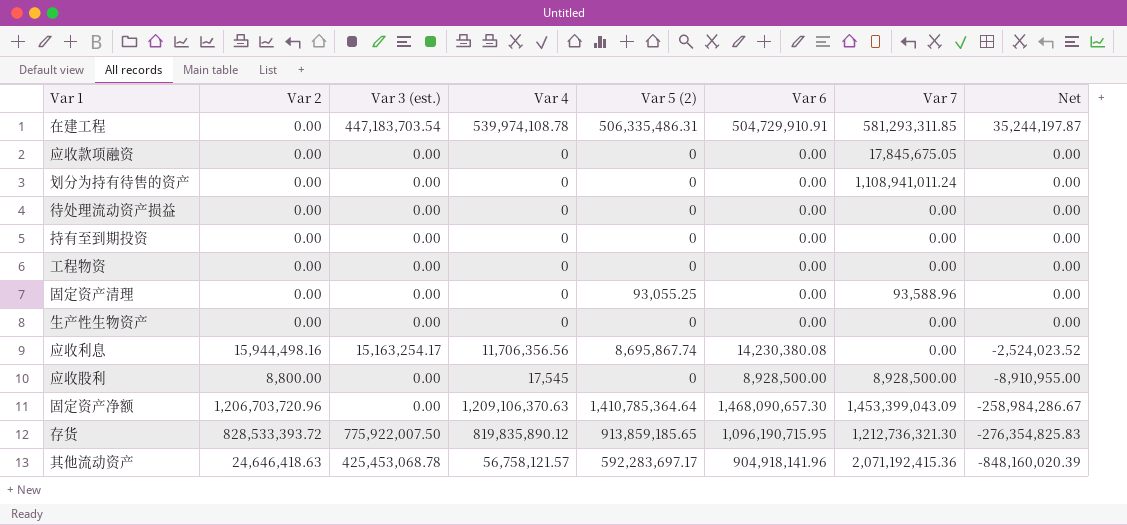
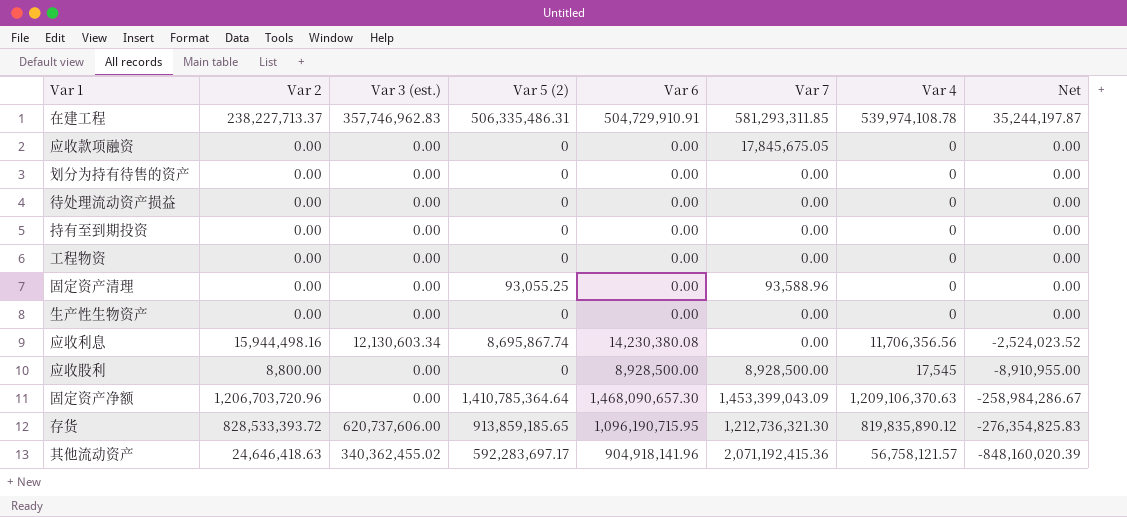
column Var 4 | position: 4 -> 7
在建工程 | Var 2: 0.00 -> 238,227,713.37
在建工程 | Var 3 (est.): 447,183,703.54 -> 357,746,962.83
划分为持有待售的资产 | Var 7: 1,108,941,011.24 -> 0.00
应收利息 | Var 3 (est.): 15,163,254.17 -> 12,130,603.34
存货 | Var 3 (est.): 775,922,007.50 -> 620,737,606.00
其他流动资产 | Var 3 (est.): 425,453,068.78 -> 340,362,455.02

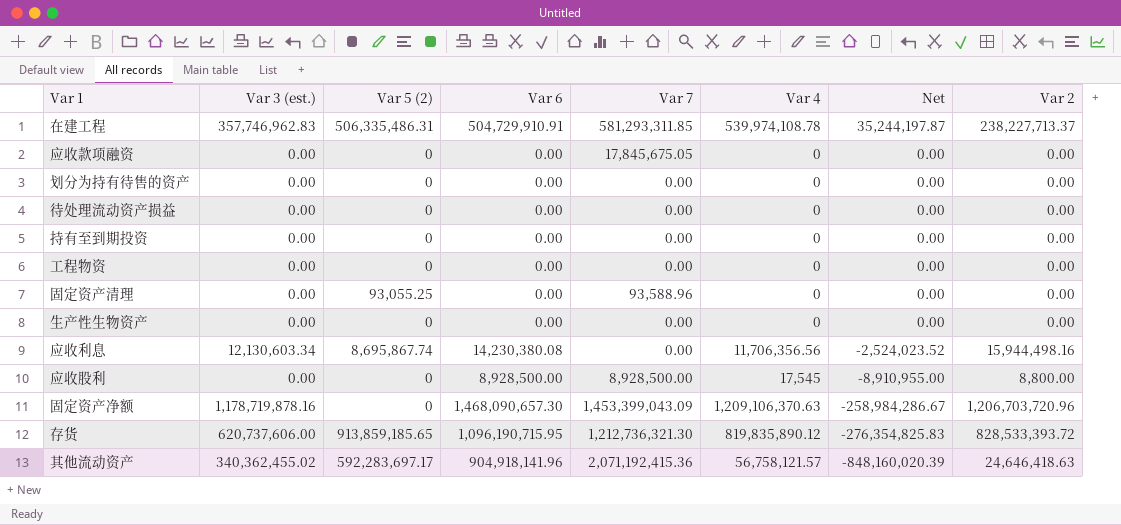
column Var 2 | position: 2 -> 8
固定资产净额 | Var 3 (est.): 0.00 -> 1,178,719,878.16
固定资产净额 | Var 5 (2): 1,410,785,364.64 -> 0

